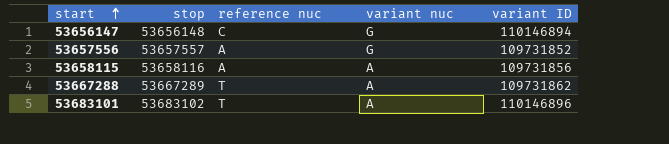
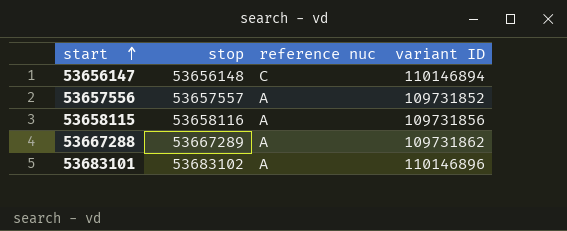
column variant nuc | position: 4 -> none
53667288 | reference nuc: T -> A
53683101 | reference nuc: T -> A

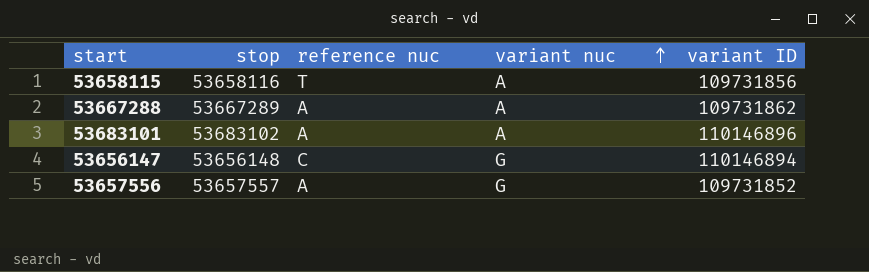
row order: start ascending -> variant nuc ascending
column variant nuc | position: none -> 4
53658115 | reference nuc: A -> T

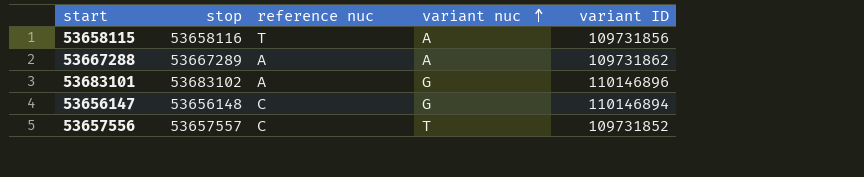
53683101 | variant nuc: A -> G
53657556 | reference nuc: A -> C
53657556 | variant nuc: G -> T

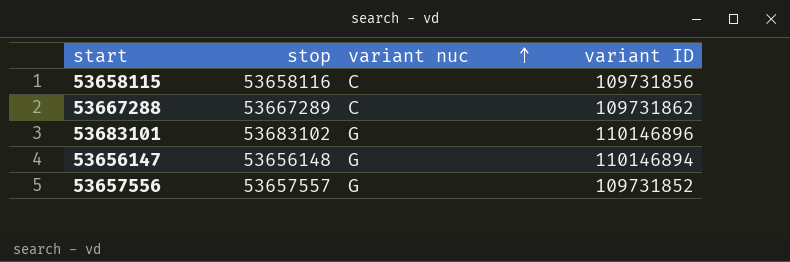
column reference nuc | position: 3 -> none
53658115 | variant nuc: A -> C
53667288 | variant nuc: A -> C
53657556 | variant nuc: T -> G

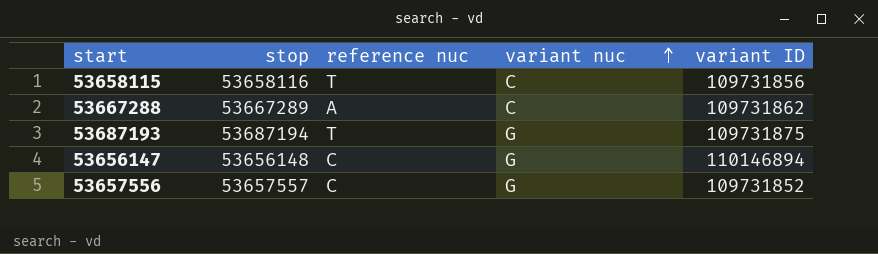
column reference nuc | position: none -> 3
row 53683101: 53683102 | G | 110146896 -> none
row 53687193: none -> 53687194 | T | G | 109731875

